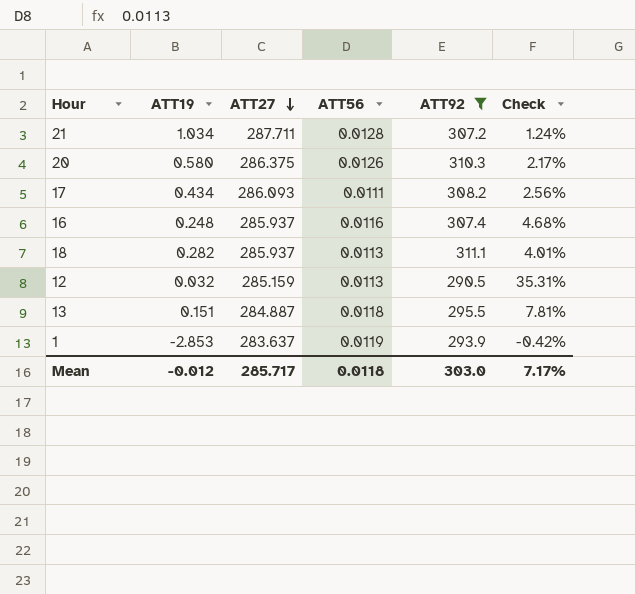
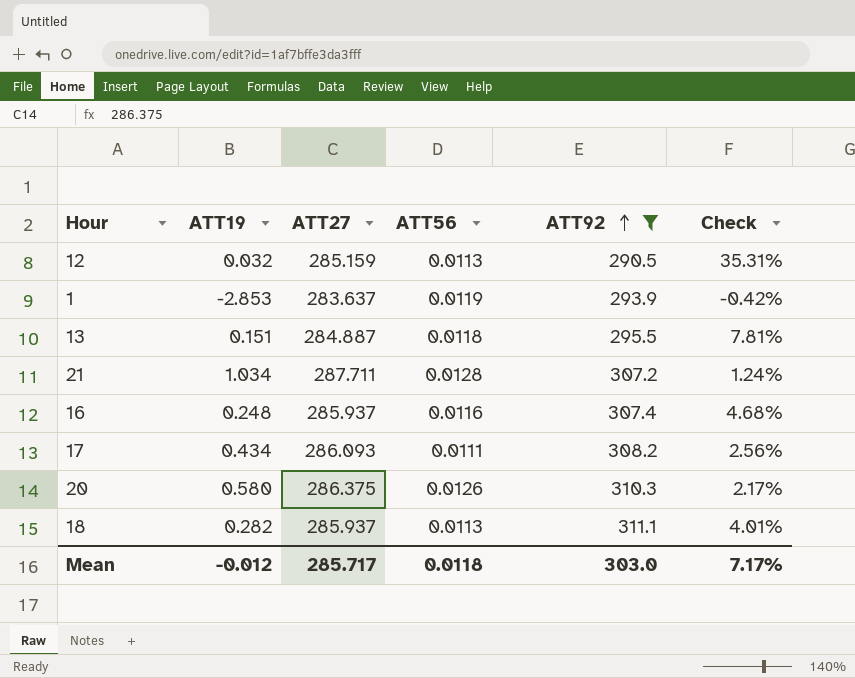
row order: ATT27 descending -> ATT92 ascending

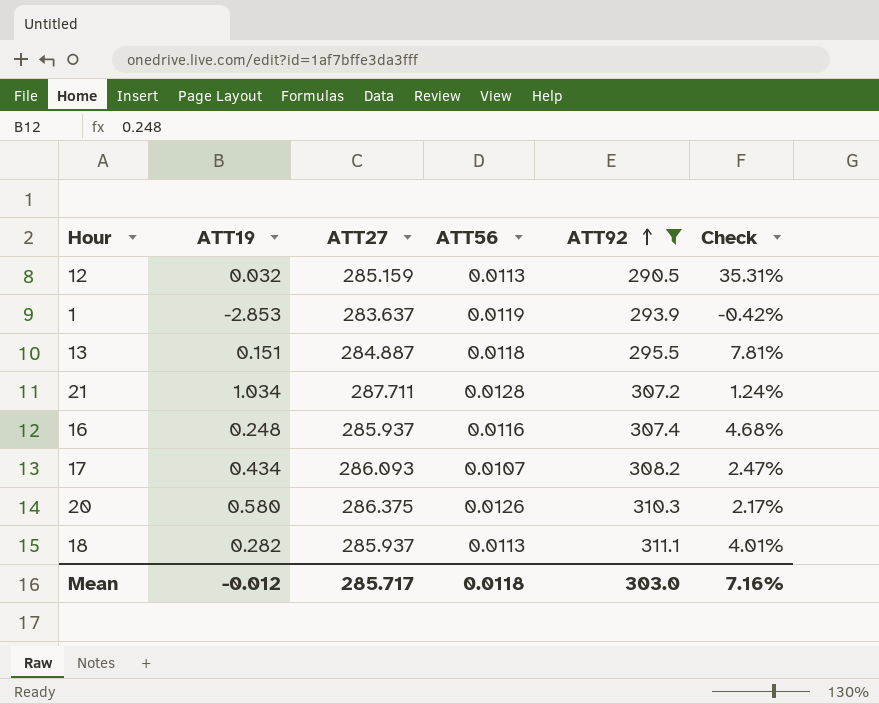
17 | ATT56: 0.0111 -> 0.0107
17 | Check: 2.56% -> 2.47%
Mean | Check: 7.17% -> 7.16%

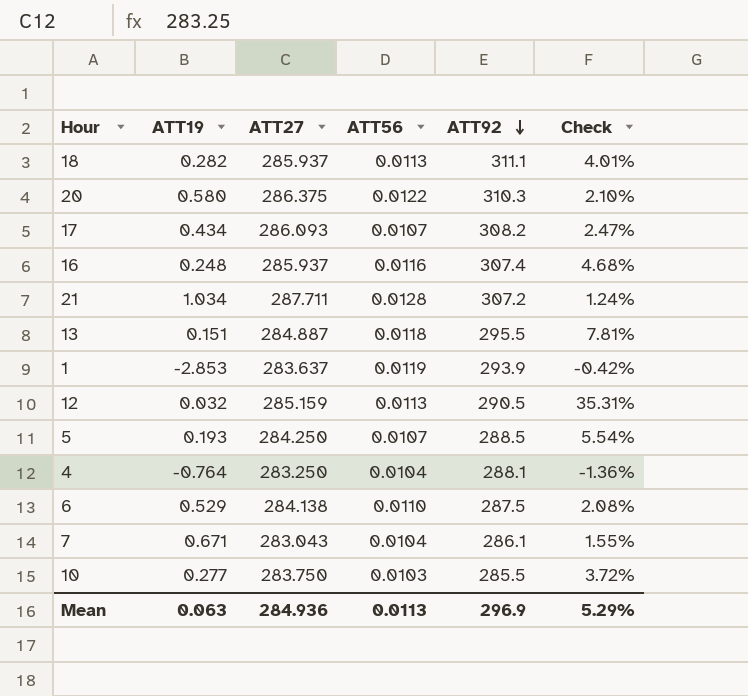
filter: ATT92 >= 290.5 -> none
row order: ATT92 ascending -> ATT92 descending
20 | ATT56: 0.0126 -> 0.0122
20 | Check: 2.17% -> 2.10%
Mean | ATT19: -0.012 -> 0.063
Mean | ATT27: 285.717 -> 284.936
Mean | ATT56: 0.0118 -> 0.0113
Mean | ATT92: 303.0 -> 296.9
Mean | Check: 7.16% -> 5.29%

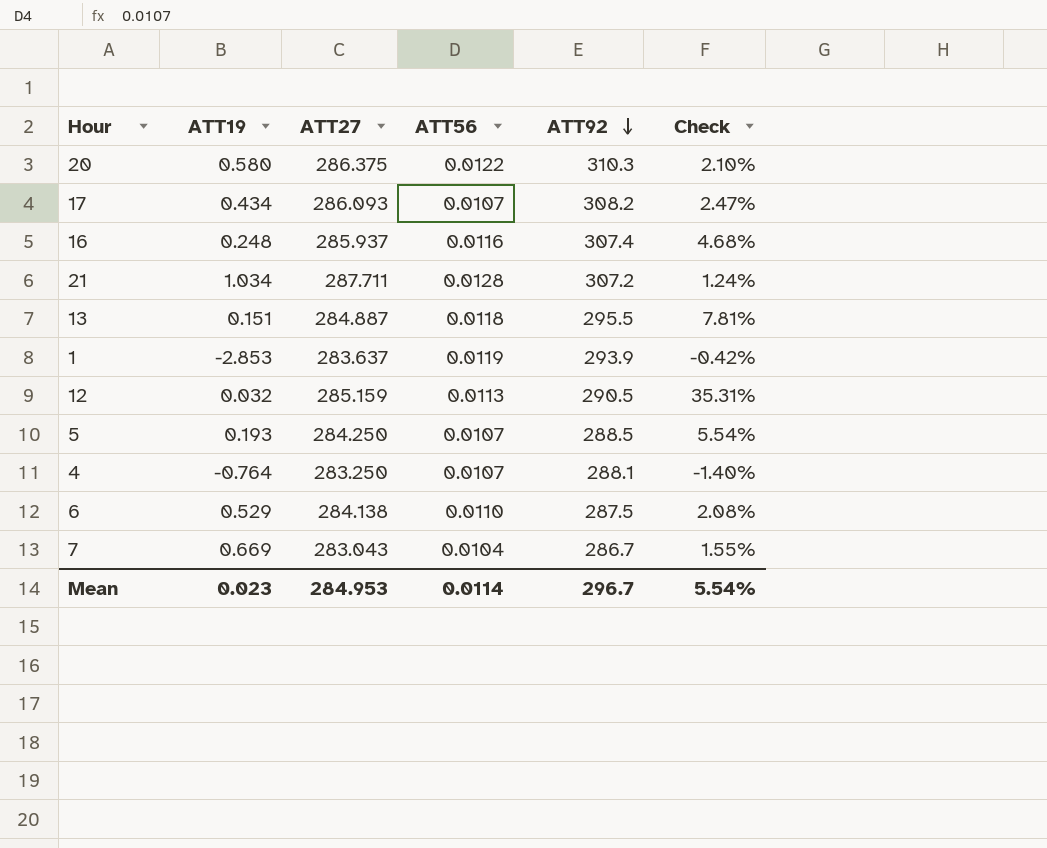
row 18: 0.282 | 285.937 | 0.0113 | 311.1 | 4.01% -> none
row 10: 0.277 | 283.750 | 0.0103 | 285.5 | 3.72% -> none
4 | ATT56: 0.0104 -> 0.0107
4 | Check: -1.36% -> -1.40%
7 | ATT19: 0.671 -> 0.669
7 | ATT92: 286.1 -> 286.7
Mean | ATT19: 0.063 -> 0.023
Mean | ATT27: 284.936 -> 284.953
Mean | ATT56: 0.0113 -> 0.0114
Mean | ATT92: 296.9 -> 296.7
Mean | Check: 5.29% -> 5.54%

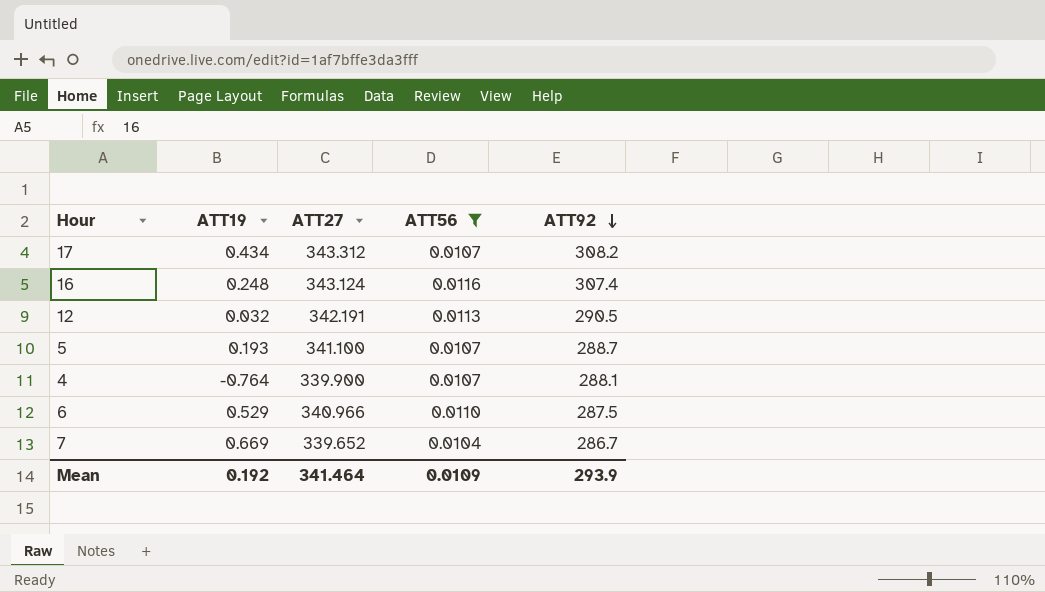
filter: none -> ATT56 <= 0.0116
column Check | formula: [ATT56] / [ATT19] -> none
17 | ATT27: 286.093 -> 343.312
16 | ATT27: 285.937 -> 343.124
12 | ATT27: 285.159 -> 342.191
5 | ATT27: 284.250 -> 341.100
5 | ATT92: 288.5 -> 288.7
4 | ATT27: 283.250 -> 339.900
6 | ATT27: 284.138 -> 340.966
7 | ATT27: 283.043 -> 339.652
Mean | ATT19: 0.023 -> 0.192
Mean | ATT27: 284.953 -> 341.464
Mean | ATT56: 0.0114 -> 0.0109
Mean | ATT92: 296.7 -> 293.9

